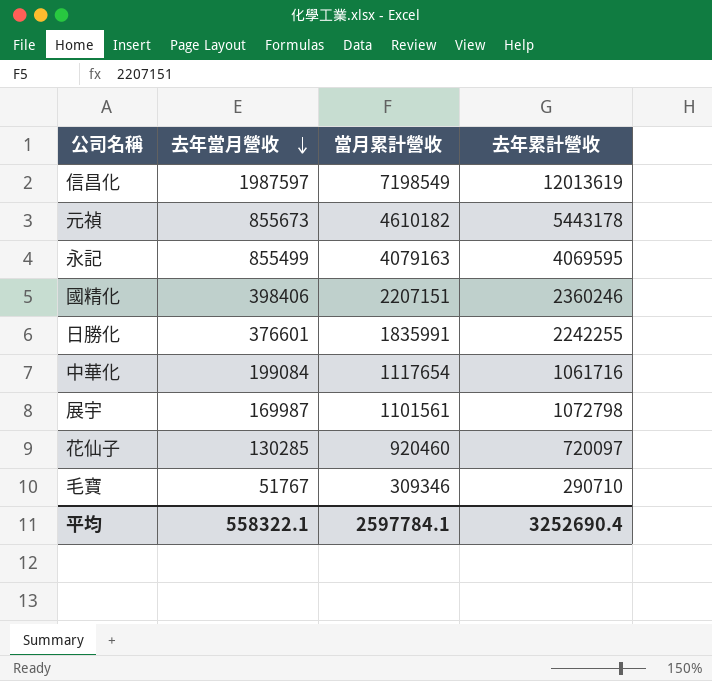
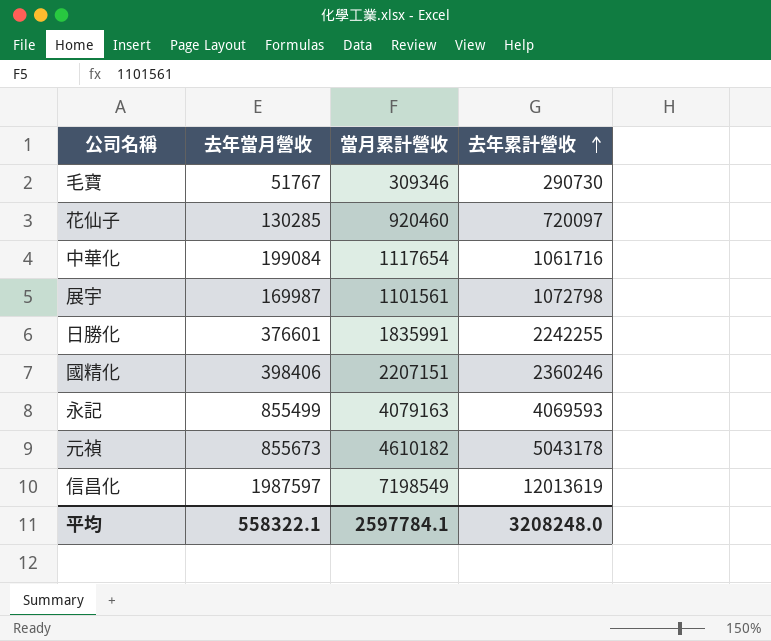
row order: 去年當月營收 descending -> 去年累計營收 ascending
毛寶 | 去年累計營收: 290710 -> 290730
永記 | 去年累計營收: 4069595 -> 4069593
元禎 | 去年累計營收: 5443178 -> 5043178
平均 | 去年累計營收: 3252690.4 -> 3208248.0

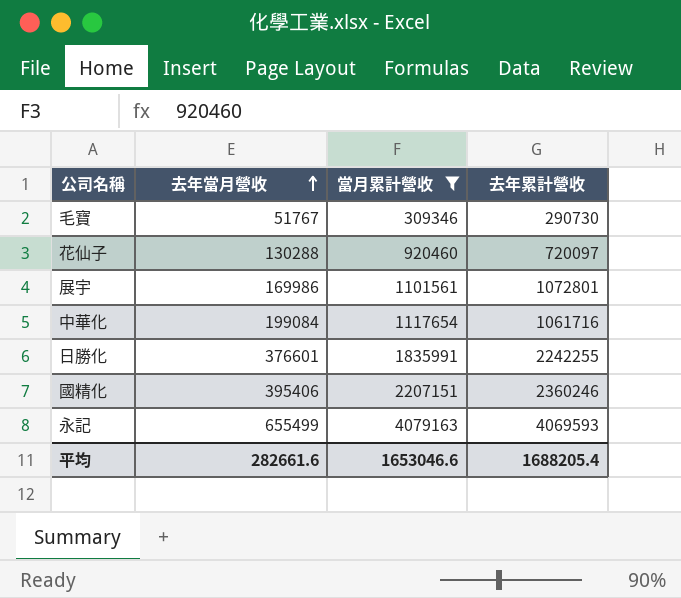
filter: none -> 當月累計營收 <= 4079163
row order: 去年累計營收 ascending -> 去年當月營收 ascending
花仙子 | 去年當月營收: 130285 -> 130288
展宇 | 去年當月營收: 169987 -> 169986
展宇 | 去年累計營收: 1072798 -> 1072801
國精化 | 去年當月營收: 398406 -> 395406
永記 | 去年當月營收: 855499 -> 655499
平均 | 去年當月營收: 558322.1 -> 282661.6
平均 | 當月累計營收: 2597784.1 -> 1653046.6
平均 | 去年累計營收: 3208248.0 -> 1688205.4

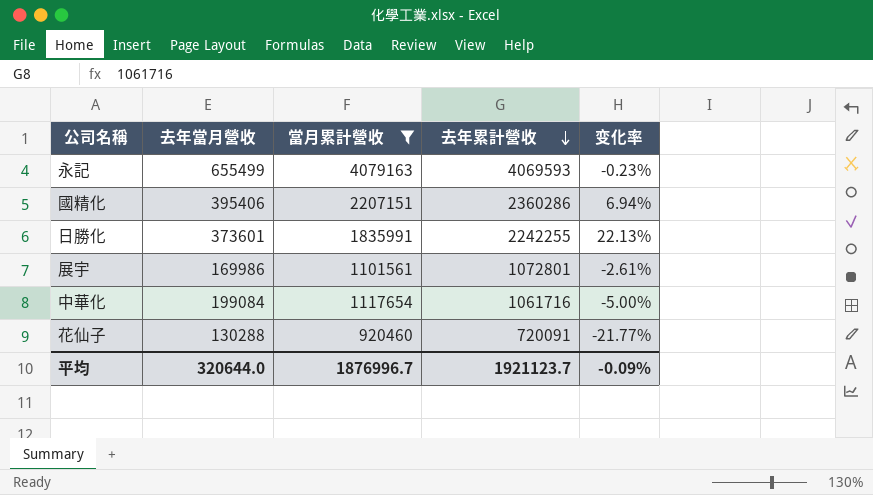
row order: 去年當月營收 ascending -> 去年累計營收 descending
column 变化率 | formula: none -> ([去年累計營收] - [當月累計營收]) / [當月累計營收]
row 毛寶: 51767 | 309346 | 290730 -> none
國精化 | 去年累計營收: 2360246 -> 2360286
日勝化 | 去年當月營收: 376601 -> 373601
花仙子 | 去年累計營收: 720097 -> 720091
平均 | 去年當月營收: 282661.6 -> 320644.0
平均 | 當月累計營收: 1653046.6 -> 1876996.7
平均 | 去年累計營收: 1688205.4 -> 1921123.7

